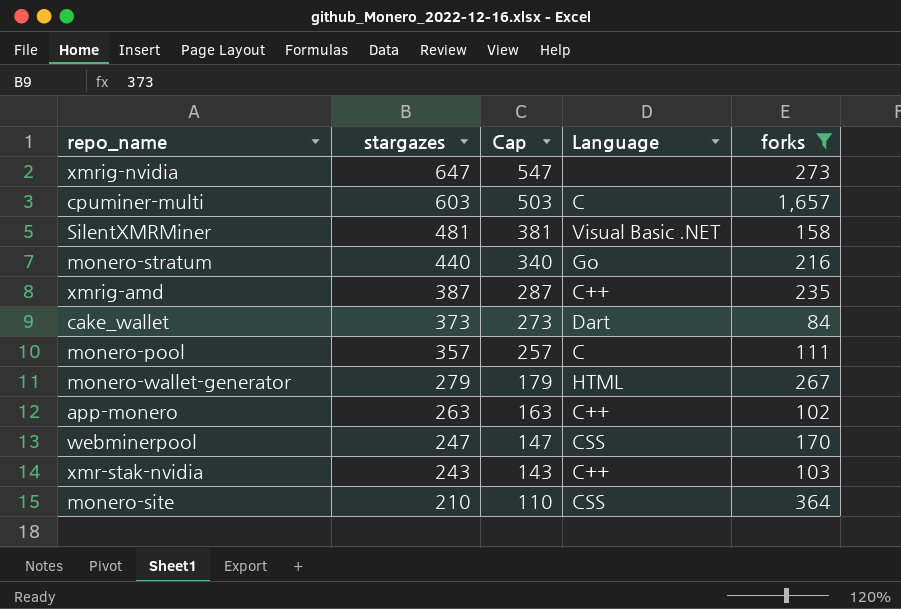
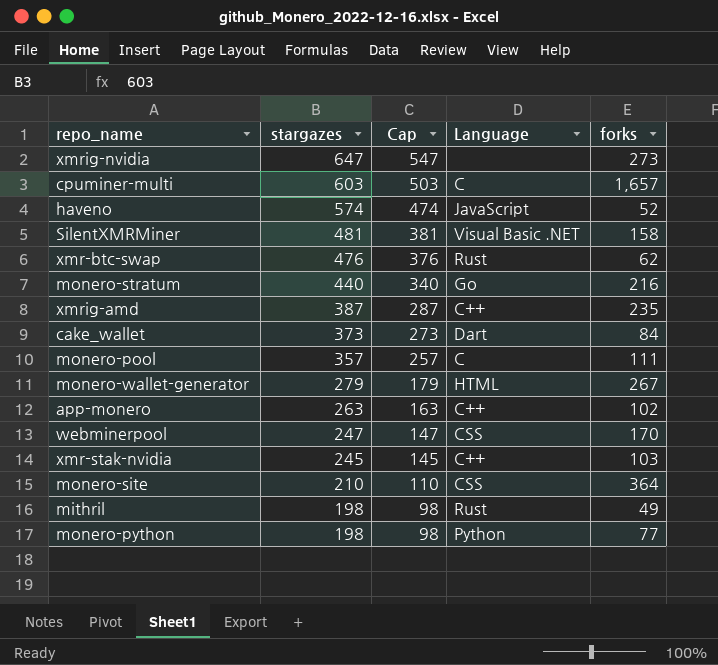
filter: forks >= 84 -> none
xmr-stak-nvidia | stargazes: 243 -> 245
xmr-stak-nvidia | Cap: 143 -> 145

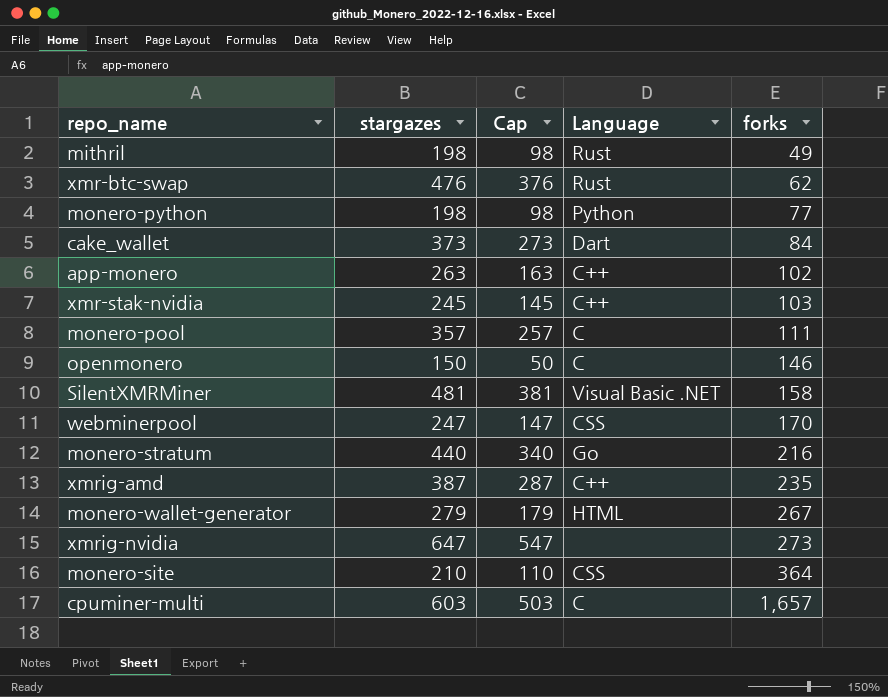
row order: stargazes descending -> forks ascending
row haveno: 574 | 474 | JavaScript | 52 -> none
row openmonero: none -> 150 | 50 | C | 146

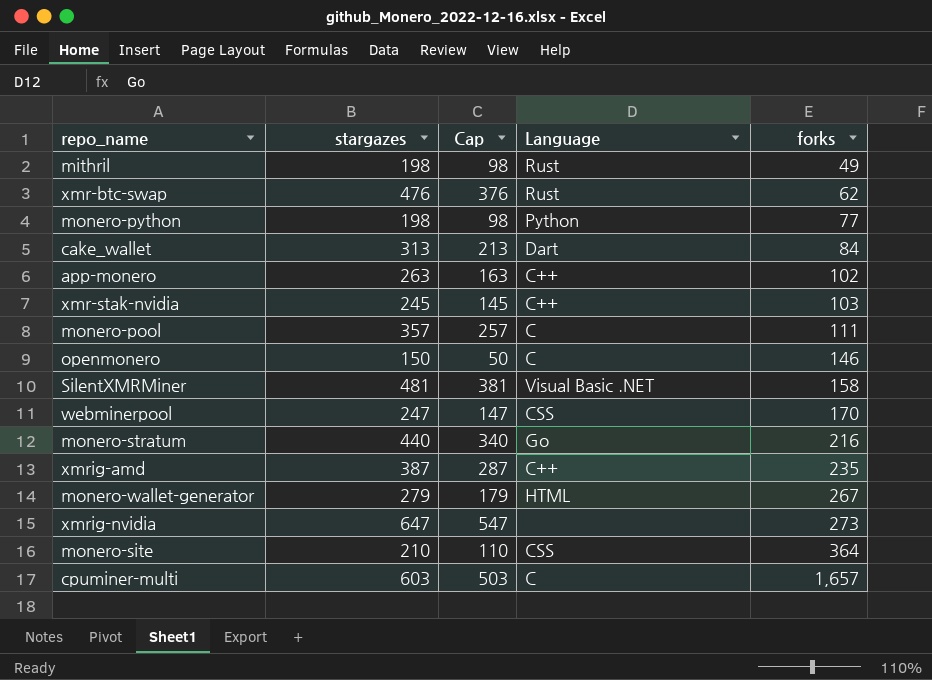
cake_wallet | stargazes: 373 -> 313
cake_wallet | Cap: 273 -> 213

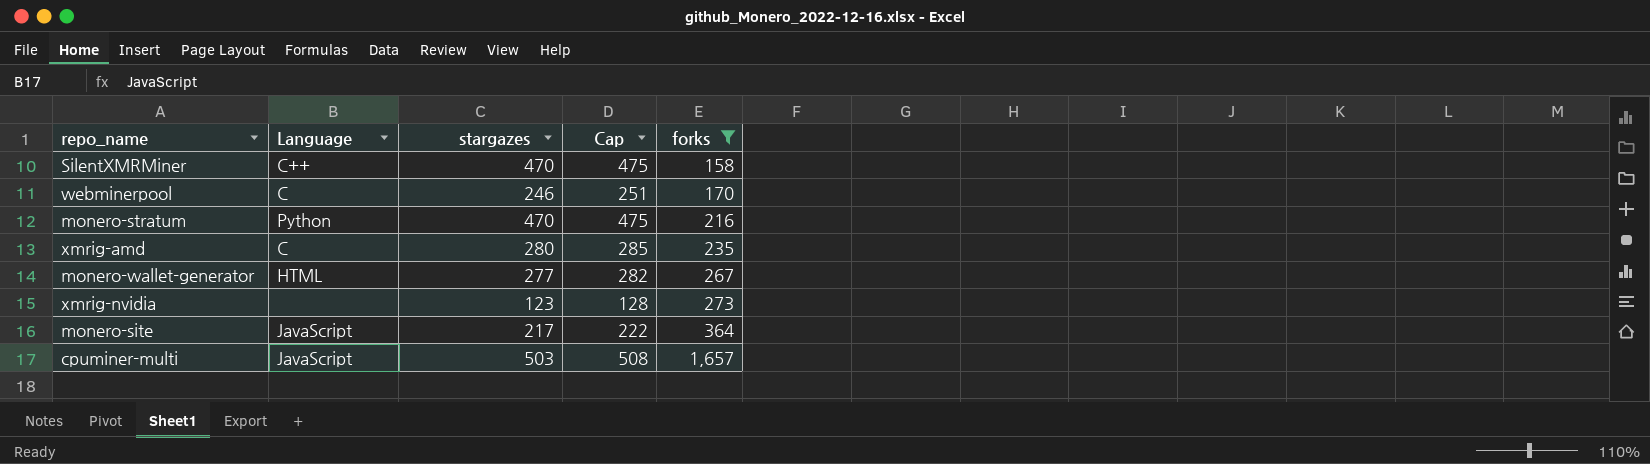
filter: none -> forks >= 158
column Language | position: 4 -> 2
column Cap | formula: [stargazes] - 100 -> [stargazes] + 5
SilentXMRMiner | Language: Visual Basic .NET -> C++
SilentXMRMiner | stargazes: 481 -> 470
webminerpool | Language: CSS -> C
webminerpool | stargazes: 247 -> 246
monero-stratum | Language: Go -> Python
monero-stratum | stargazes: 440 -> 470
xmrig-amd | Language: C++ -> C
xmrig-amd | stargazes: 387 -> 280
monero-wallet-generator | stargazes: 279 -> 277
xmrig-nvidia | stargazes: 647 -> 123
monero-site | Language: CSS -> JavaScript
monero-site | stargazes: 210 -> 217
cpuminer-multi | Language: C -> JavaScript
cpuminer-multi | stargazes: 603 -> 503

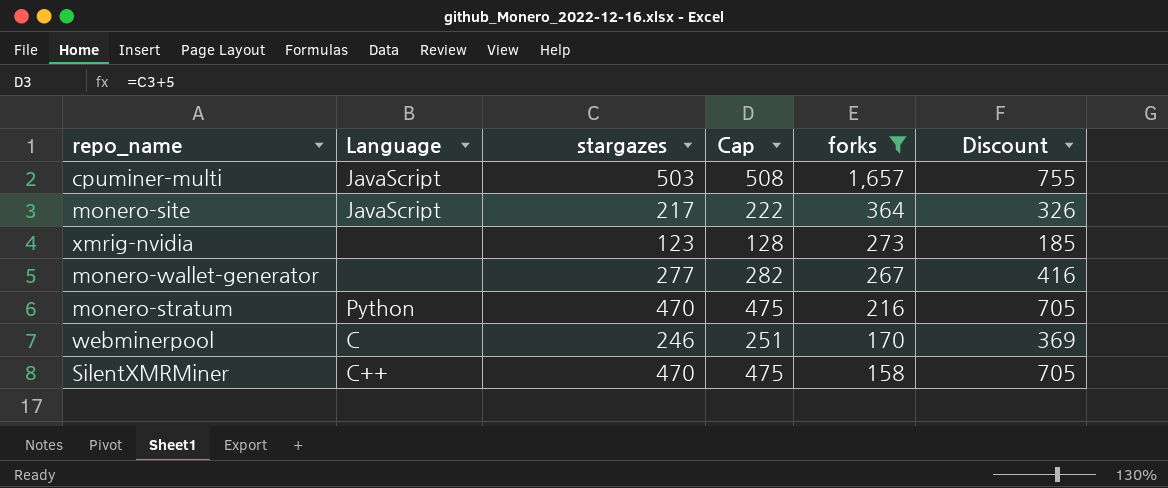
row order: forks ascending -> forks descending
column Discount | formula: none -> [stargazes] * 1.5
row xmrig-amd: C | 280 | 285 | 235 -> none
monero-wallet-generator | Language: HTML -> none

